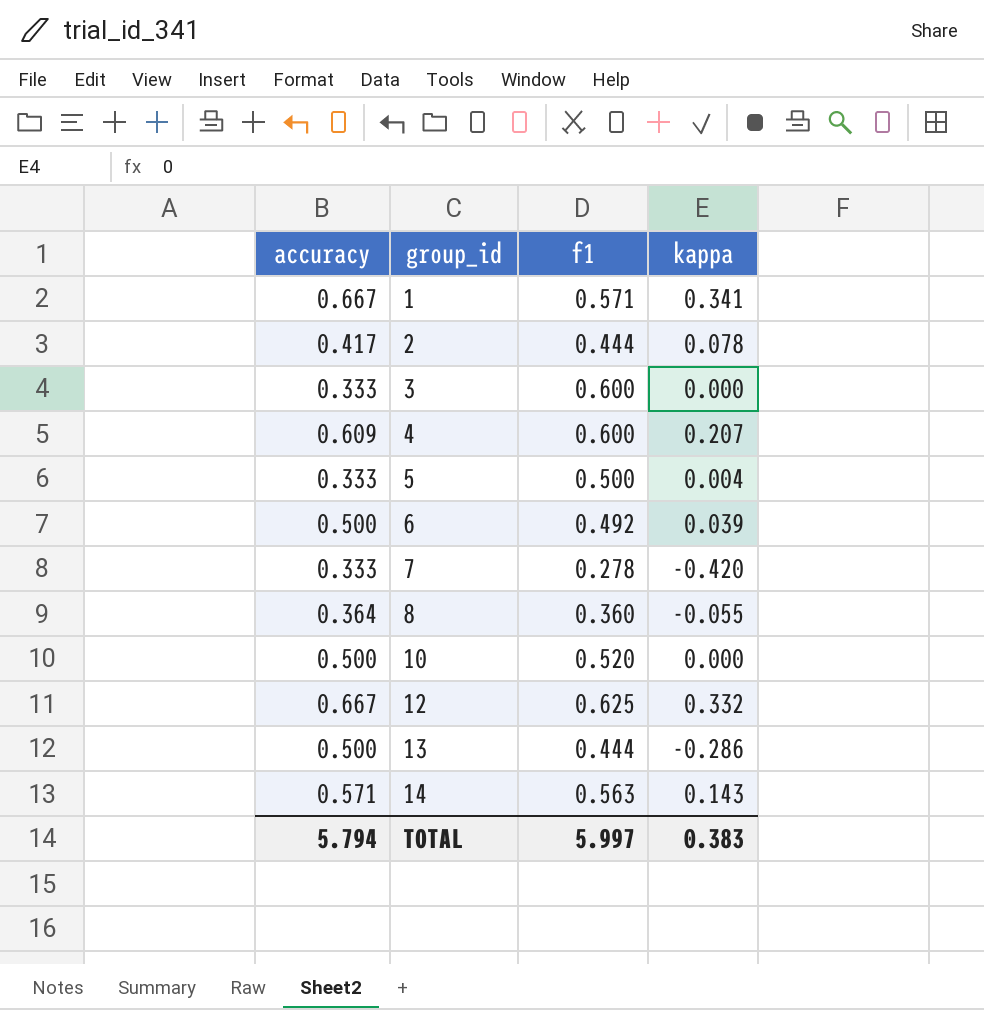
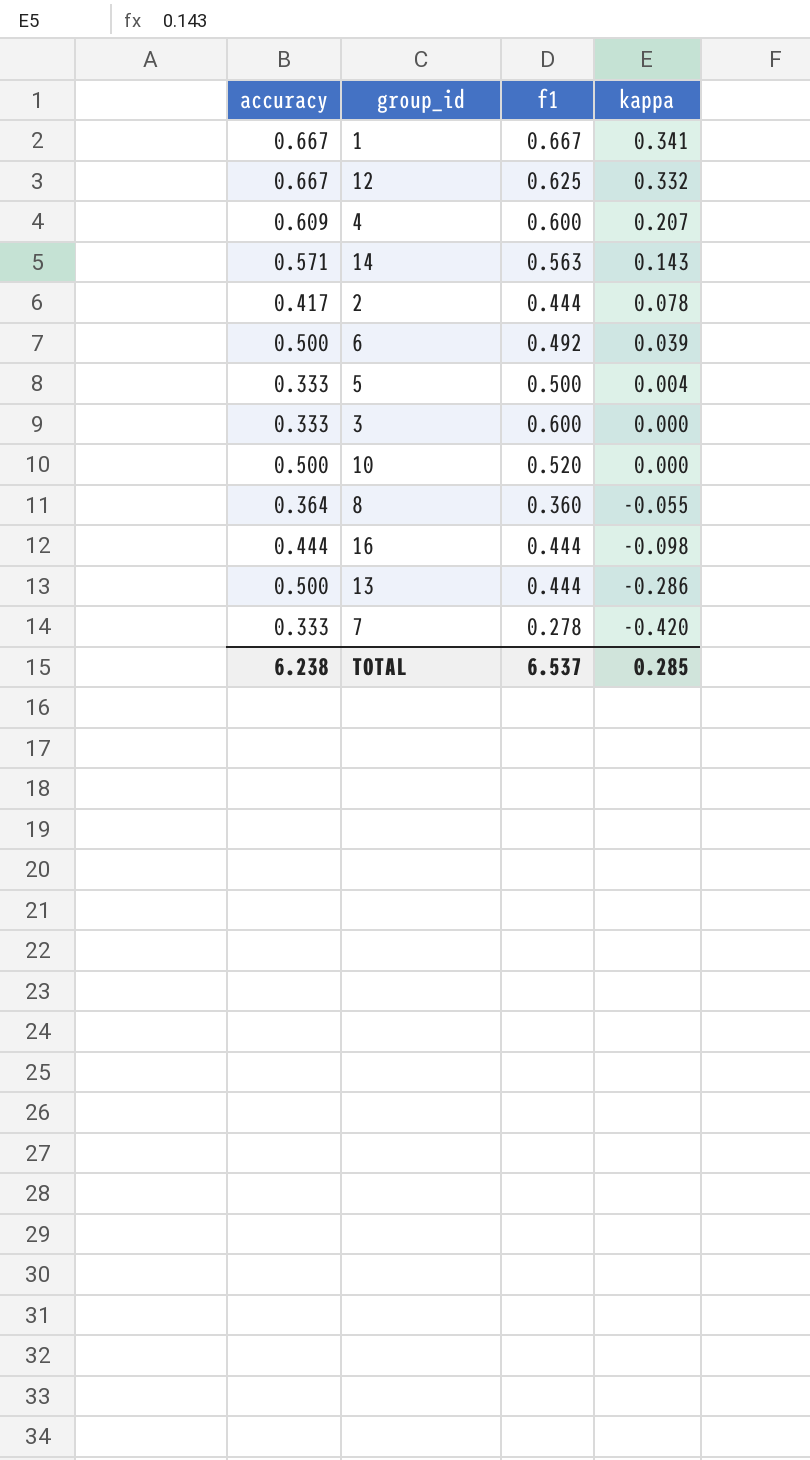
row order: group_id ascending -> kappa descending
1 | f1: 0.571 -> 0.667
row 16: none -> 0.444 | 0.444 | -0.098
TOTAL | accuracy: 5.794 -> 6.238
TOTAL | f1: 5.997 -> 6.537
TOTAL | kappa: 0.383 -> 0.285

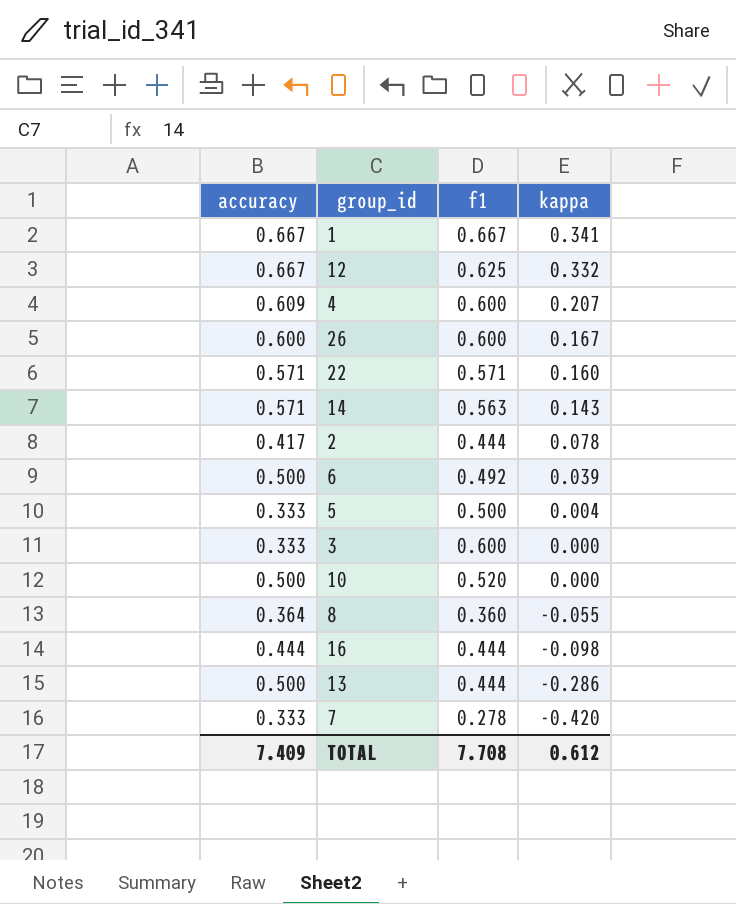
row 26: none -> 0.600 | 0.600 | 0.167
row 22: none -> 0.571 | 0.571 | 0.160
TOTAL | accuracy: 6.238 -> 7.409
TOTAL | f1: 6.537 -> 7.708
TOTAL | kappa: 0.285 -> 0.612

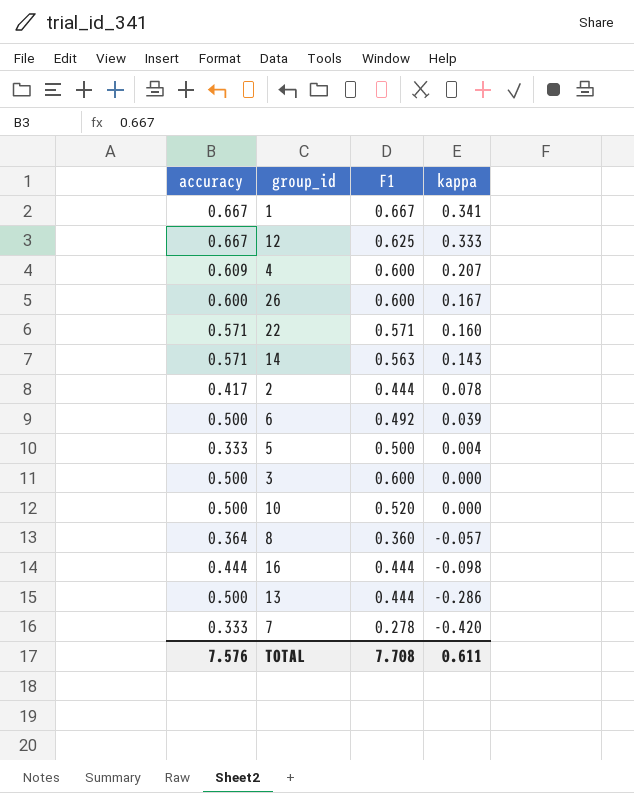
column name: f1 -> F1
12 | kappa: 0.332 -> 0.333
3 | accuracy: 0.333 -> 0.500
8 | kappa: -0.055 -> -0.057
TOTAL | accuracy: 7.409 -> 7.576
TOTAL | kappa: 0.612 -> 0.611

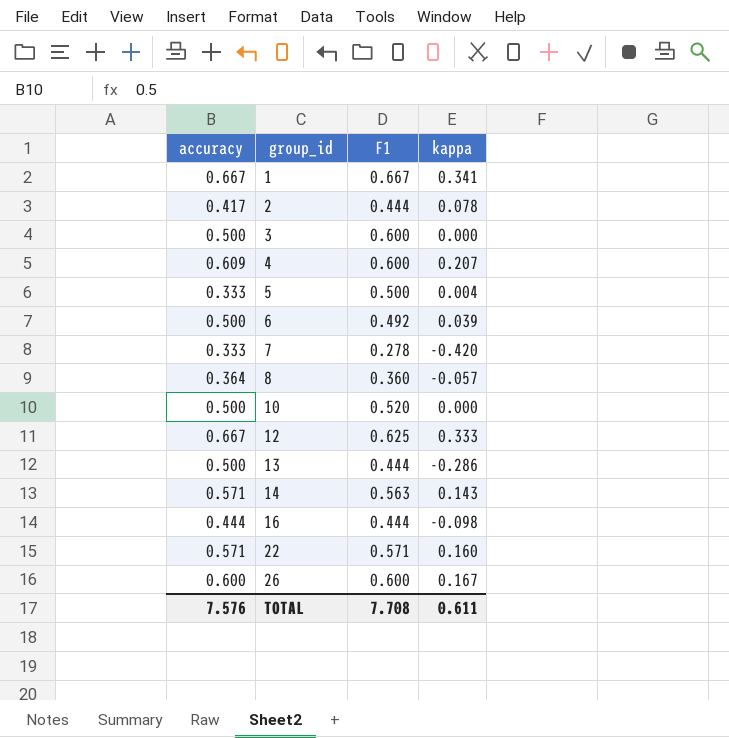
row order: kappa descending -> group_id ascending

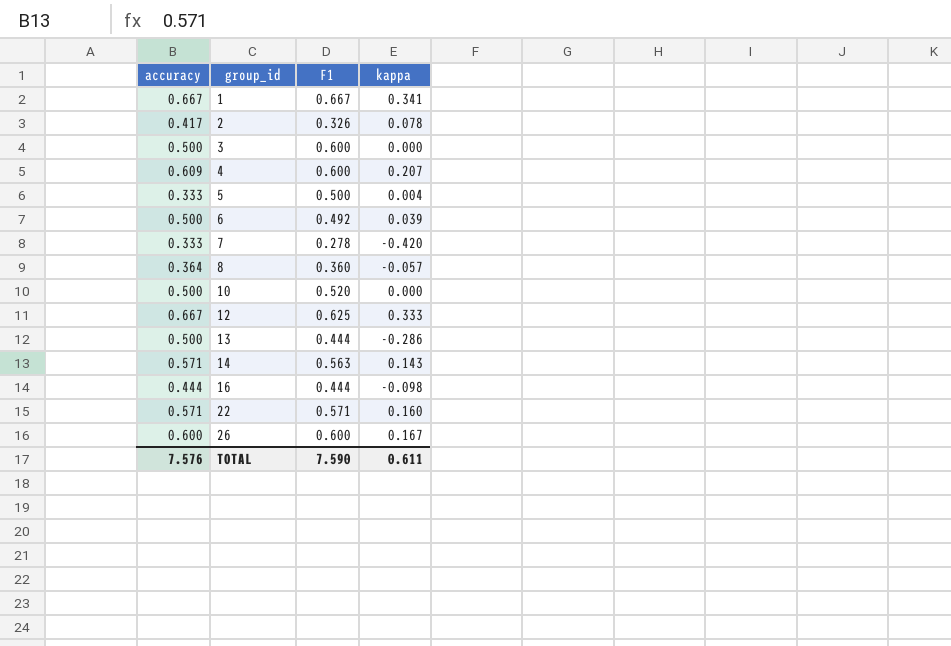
2 | F1: 0.444 -> 0.326
TOTAL | F1: 7.708 -> 7.590

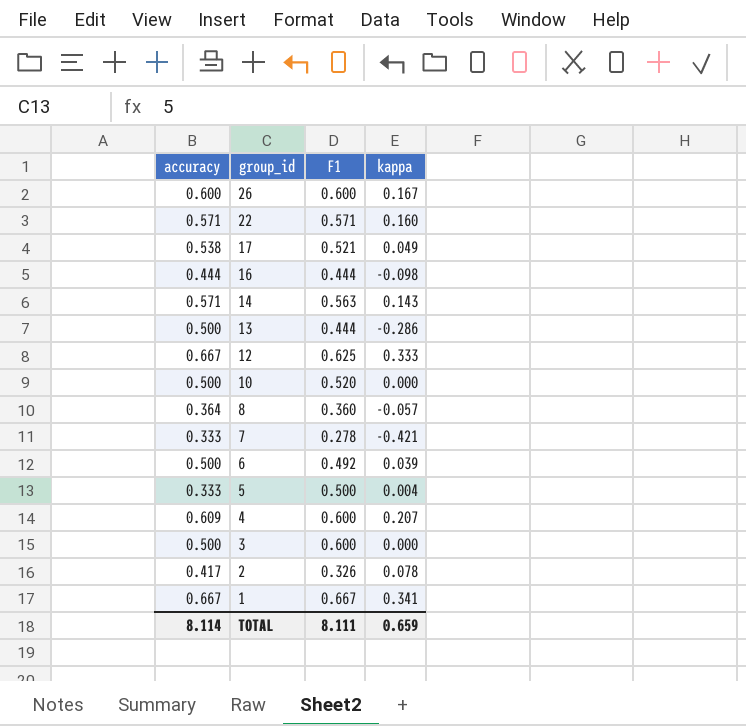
row order: group_id ascending -> group_id descending
row 17: none -> 0.538 | 0.521 | 0.049
7 | kappa: -0.420 -> -0.421
TOTAL | accuracy: 7.576 -> 8.114
TOTAL | F1: 7.590 -> 8.111
TOTAL | kappa: 0.611 -> 0.659

